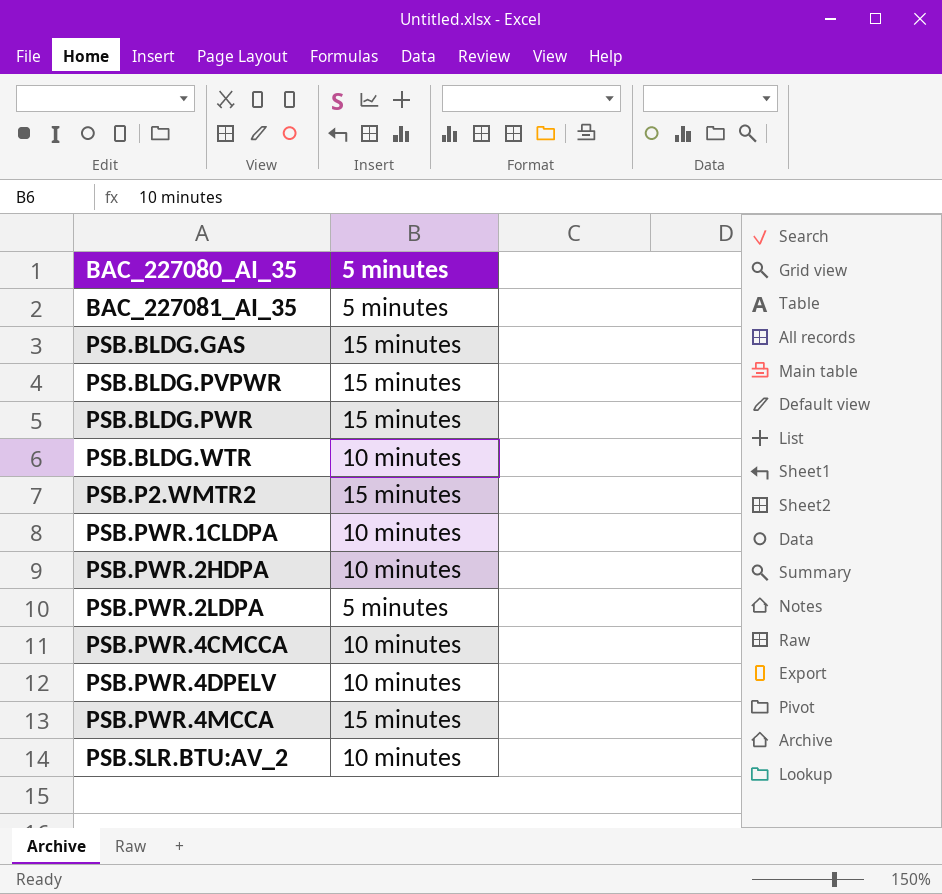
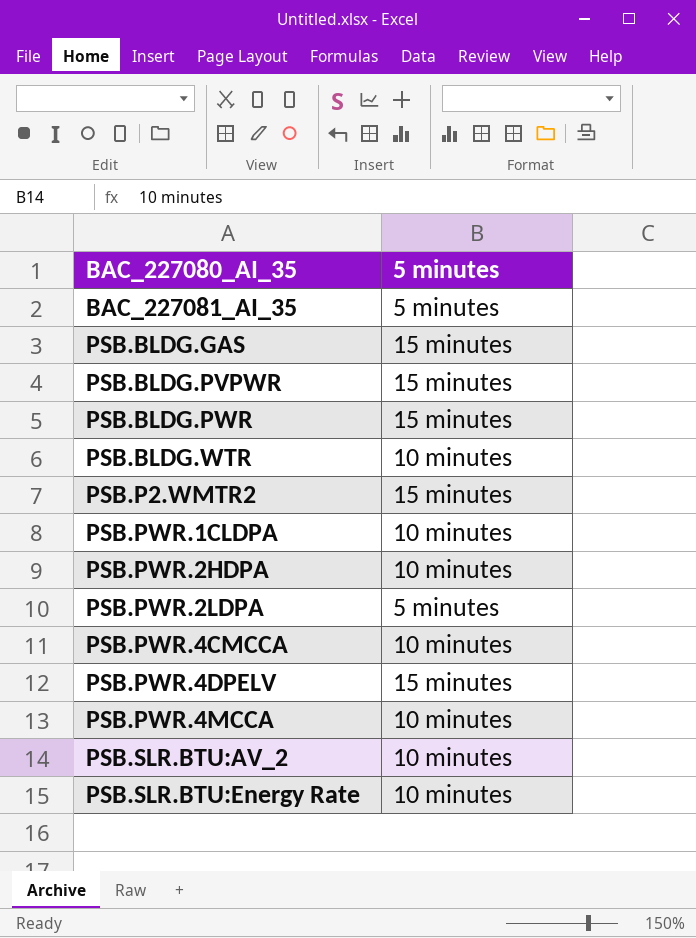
PSB.PWR.4DPELV | 5 minutes: 10 minutes -> 15 minutes
PSB.PWR.4MCCA | 5 minutes: 15 minutes -> 10 minutes
row PSB.SLR.BTU:Energy Rate: none -> 10 minutes

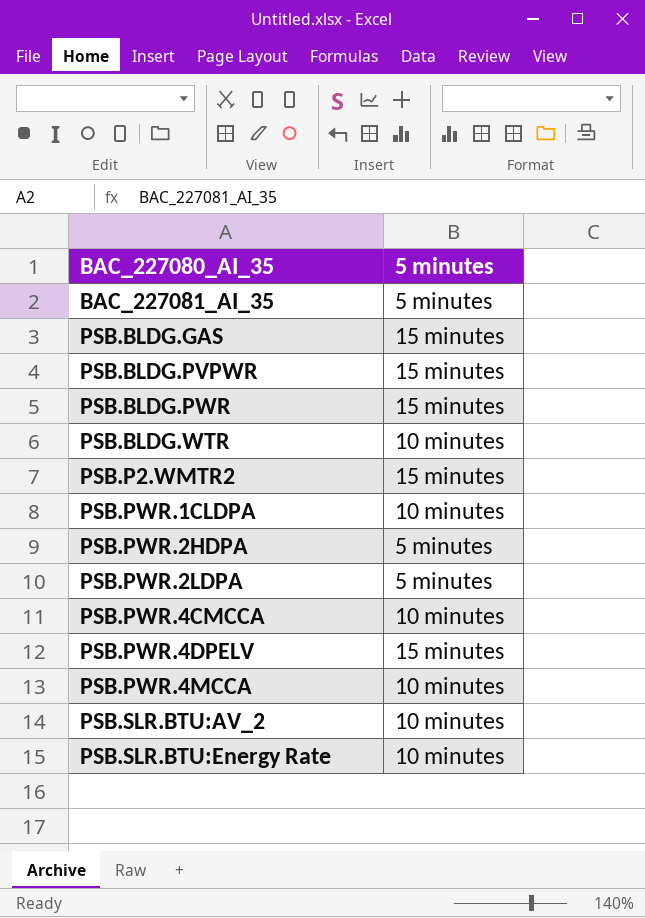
PSB.PWR.2HDPA | 5 minutes: 10 minutes -> 5 minutes

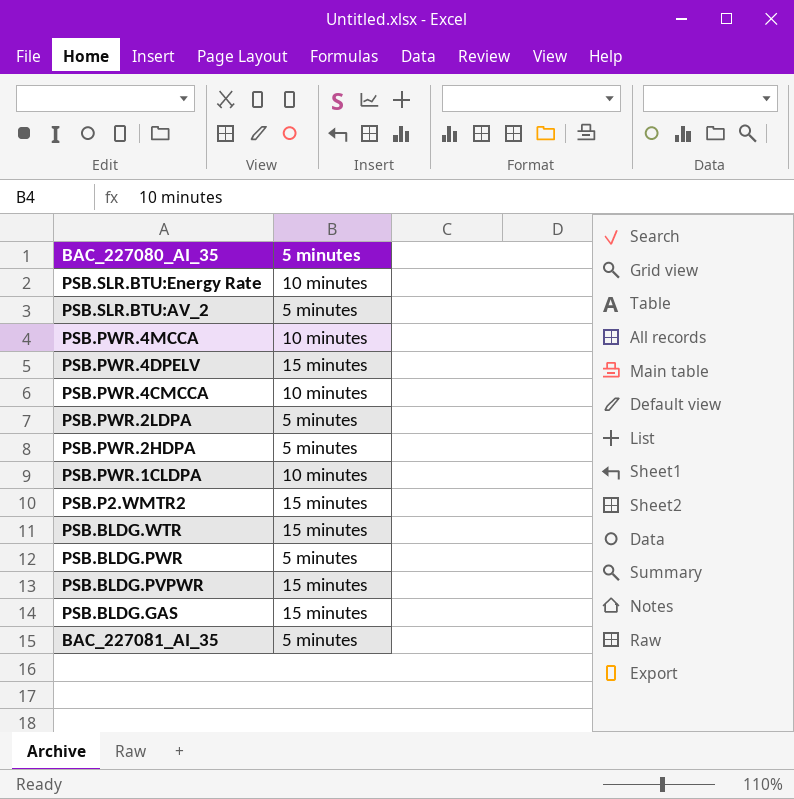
row order: BAC_227080_AI_35 ascending -> BAC_227080_AI_35 descending
PSB.SLR.BTU:AV_2 | 5 minutes: 10 minutes -> 5 minutes
PSB.BLDG.WTR | 5 minutes: 10 minutes -> 15 minutes
PSB.BLDG.PWR | 5 minutes: 15 minutes -> 5 minutes

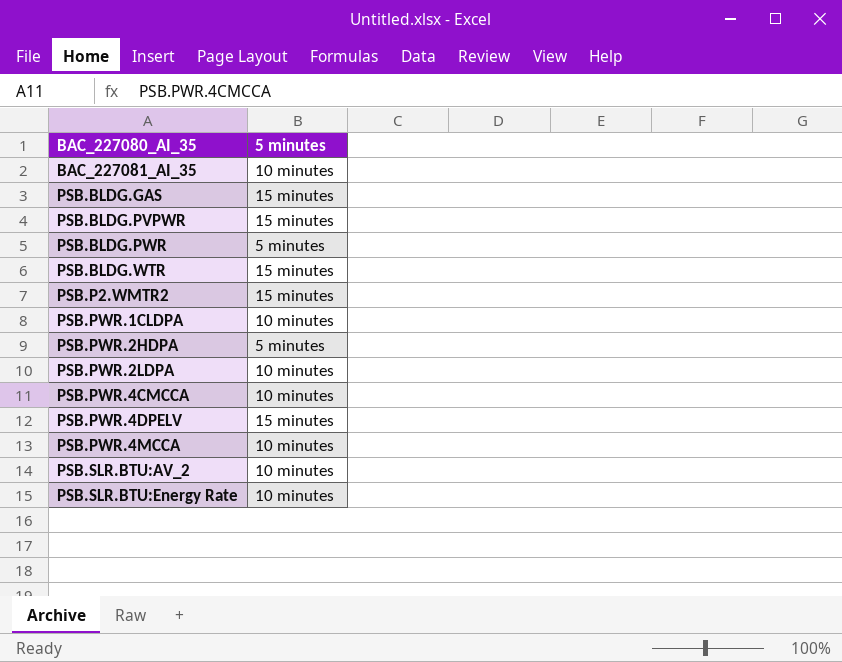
row order: BAC_227080_AI_35 descending -> BAC_227080_AI_35 ascending
BAC_227081_AI_35 | 5 minutes: 5 minutes -> 10 minutes
PSB.PWR.2LDPA | 5 minutes: 5 minutes -> 10 minutes
PSB.SLR.BTU:AV_2 | 5 minutes: 5 minutes -> 10 minutes

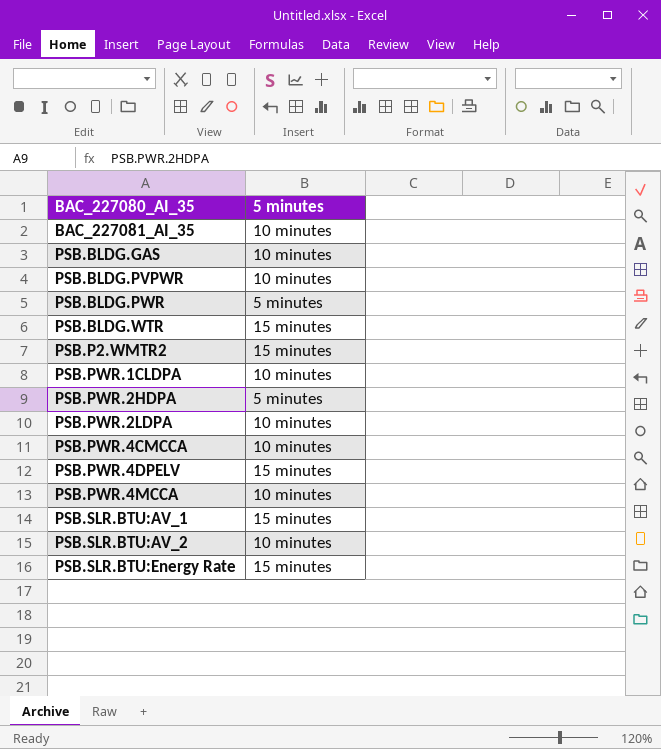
PSB.BLDG.GAS | 5 minutes: 15 minutes -> 10 minutes
PSB.BLDG.PVPWR | 5 minutes: 15 minutes -> 10 minutes
row PSB.SLR.BTU:AV_1: none -> 15 minutes
PSB.SLR.BTU:Energy Rate | 5 minutes: 10 minutes -> 15 minutes

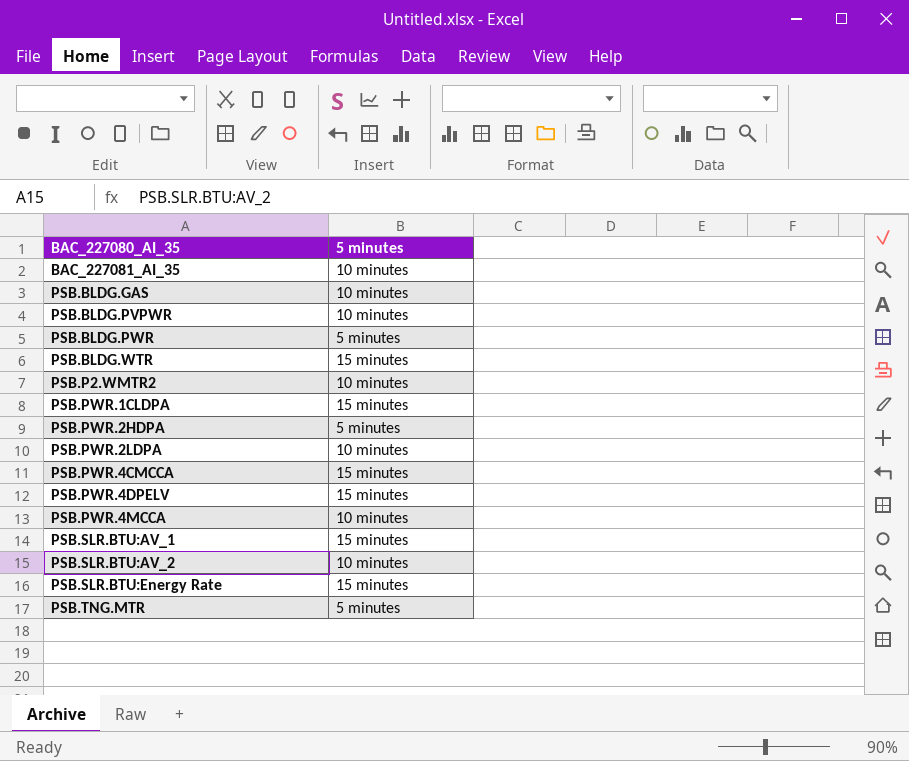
PSB.P2.WMTR2 | 5 minutes: 15 minutes -> 10 minutes
PSB.PWR.1CLDPA | 5 minutes: 10 minutes -> 15 minutes
PSB.PWR.4CMCCA | 5 minutes: 10 minutes -> 15 minutes
row PSB.TNG.MTR: none -> 5 minutes

